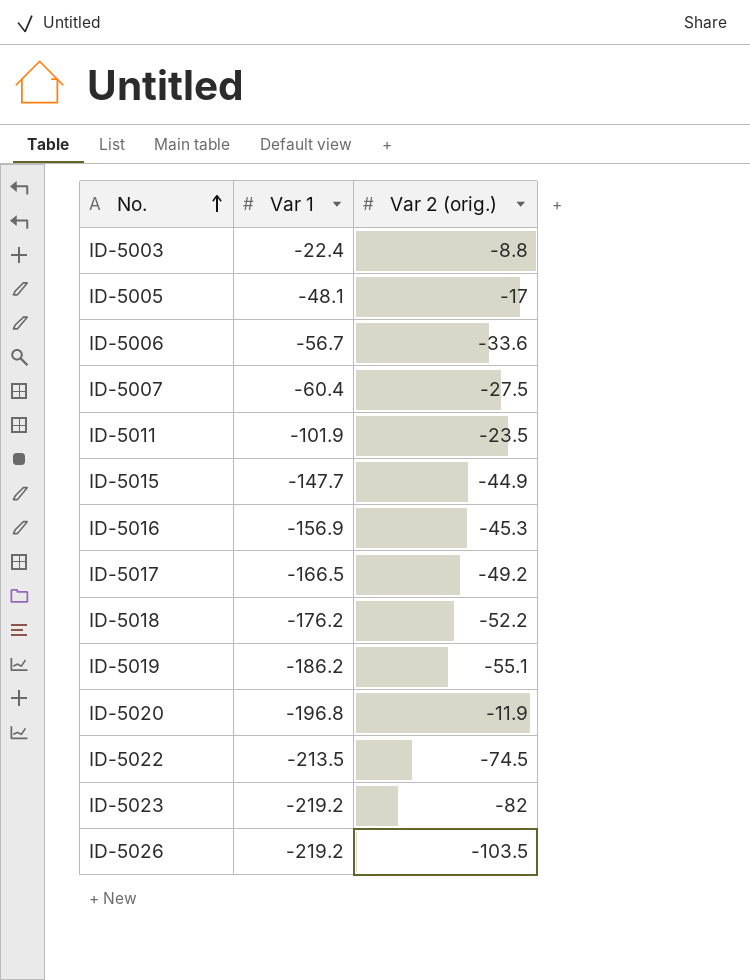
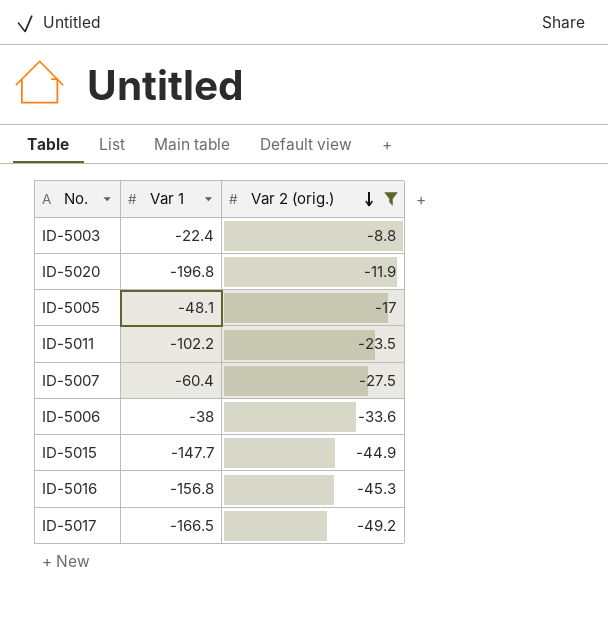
filter: none -> Var 2 (orig.) >= -49.2
row order: No. ascending -> Var 2 (orig.) descending
ID-5011 | Var 1: -101.9 -> -102.2
ID-5006 | Var 1: -56.7 -> -38
ID-5016 | Var 1: -156.9 -> -156.8

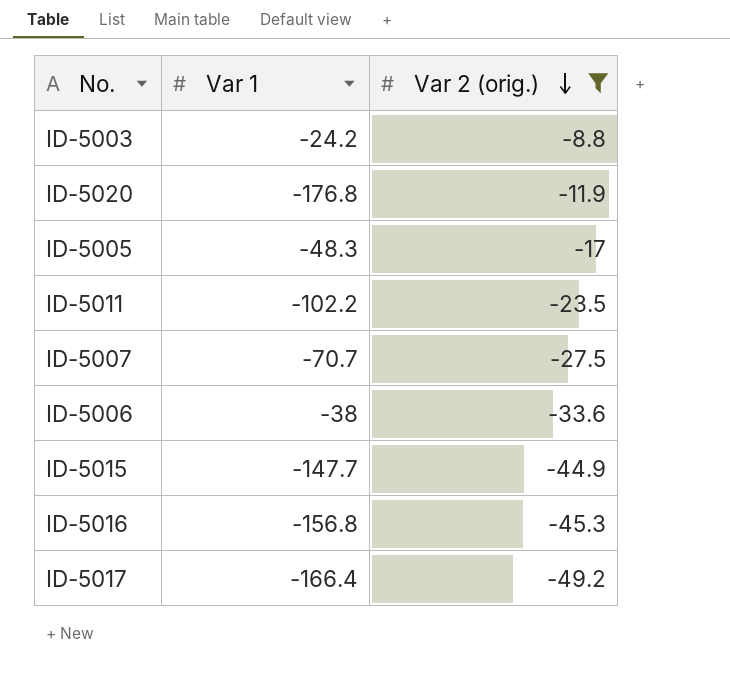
ID-5003 | Var 1: -22.4 -> -24.2
ID-5020 | Var 1: -196.8 -> -176.8
ID-5005 | Var 1: -48.1 -> -48.3
ID-5007 | Var 1: -60.4 -> -70.7
ID-5017 | Var 1: -166.5 -> -166.4

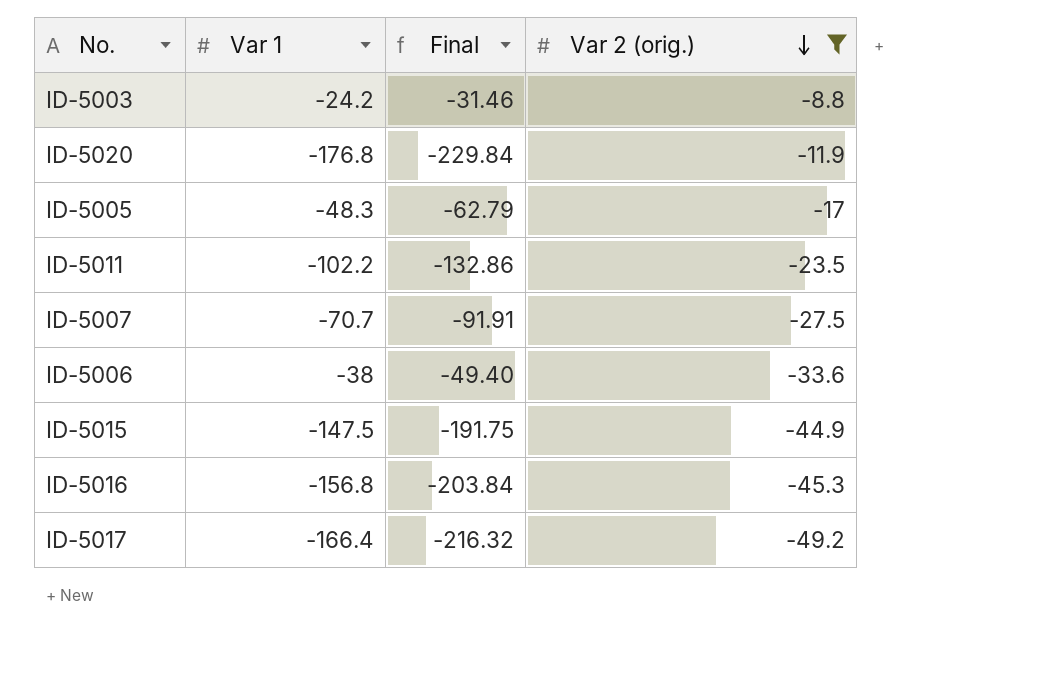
column Final | formula: none -> [Var 1] * 1.3
ID-5015 | Var 1: -147.7 -> -147.5

